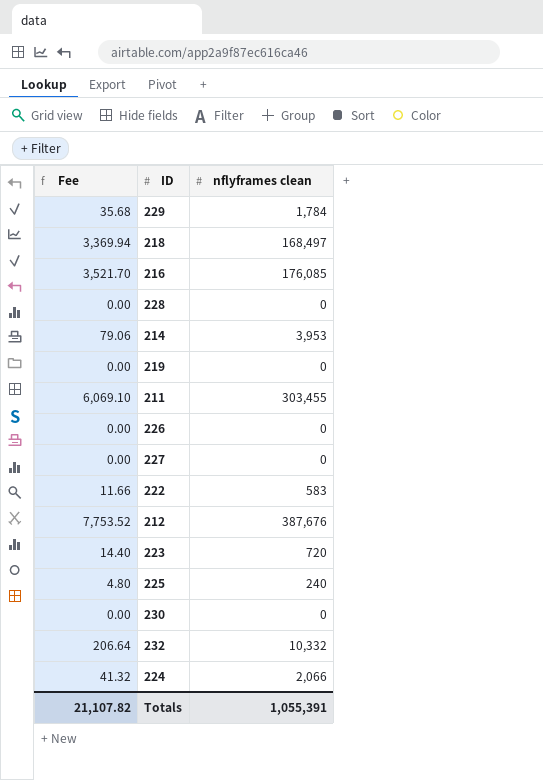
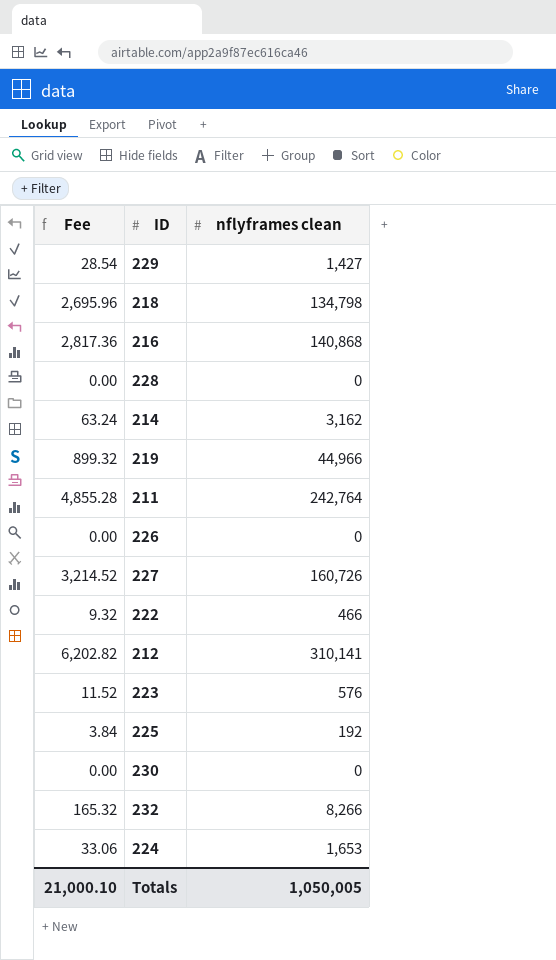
229 | Fee: 35.68 -> 28.54
229 | nflyframes clean: 1,784 -> 1,427
218 | Fee: 3,369.94 -> 2,695.96
218 | nflyframes clean: 168,497 -> 134,798
216 | Fee: 3,521.70 -> 2,817.36
216 | nflyframes clean: 176,085 -> 140,868
214 | Fee: 79.06 -> 63.24
214 | nflyframes clean: 3,953 -> 3,162
219 | Fee: 0.00 -> 899.32
219 | nflyframes clean: 0 -> 44,966
211 | Fee: 6,069.10 -> 4,855.28
211 | nflyframes clean: 303,455 -> 242,764
227 | Fee: 0.00 -> 3,214.52
227 | nflyframes clean: 0 -> 160,726
222 | Fee: 11.66 -> 9.32
222 | nflyframes clean: 583 -> 466
212 | Fee: 7,753.52 -> 6,202.82
212 | nflyframes clean: 387,676 -> 310,141
223 | Fee: 14.40 -> 11.52
223 | nflyframes clean: 720 -> 576
225 | Fee: 4.80 -> 3.84
225 | nflyframes clean: 240 -> 192
232 | Fee: 206.64 -> 165.32
232 | nflyframes clean: 10,332 -> 8,266
224 | Fee: 41.32 -> 33.06
224 | nflyframes clean: 2,066 -> 1,653
Totals | Fee: 21,107.82 -> 21,000.10
Totals | nflyframes clean: 1,055,391 -> 1,050,005

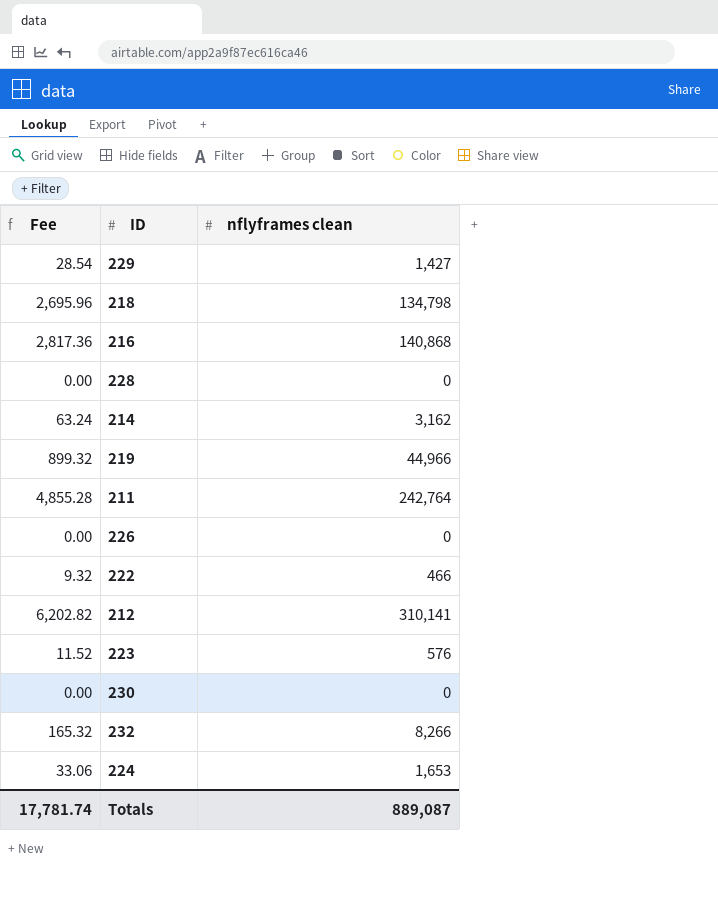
row 227: 3,214.52 | 160,726 -> none
row 225: 3.84 | 192 -> none
Totals | Fee: 21,000.10 -> 17,781.74
Totals | nflyframes clean: 1,050,005 -> 889,087

